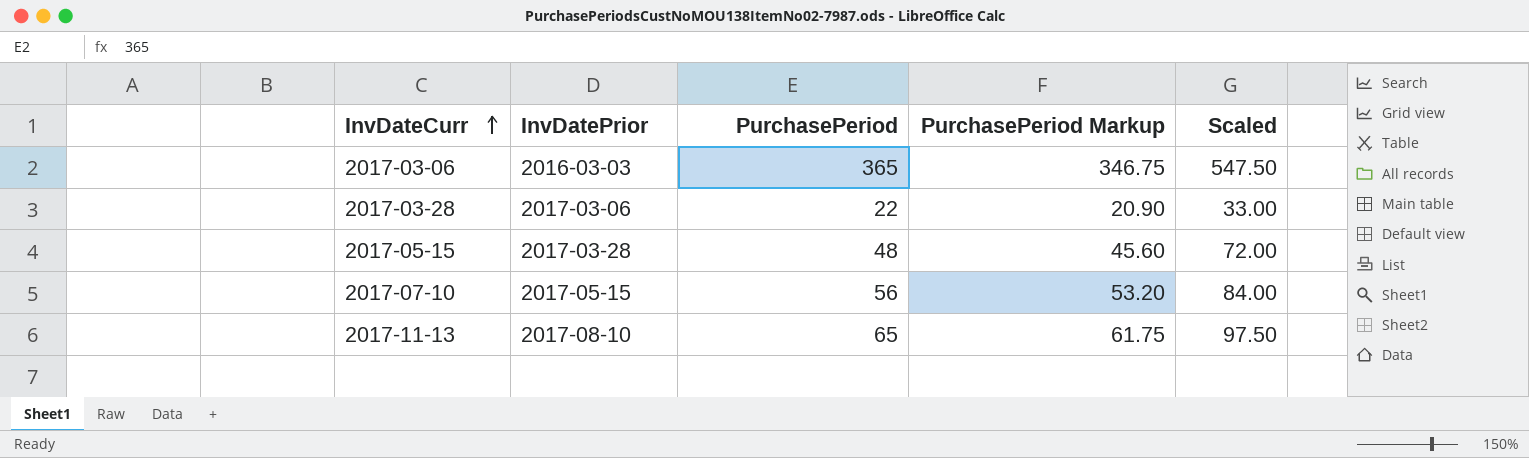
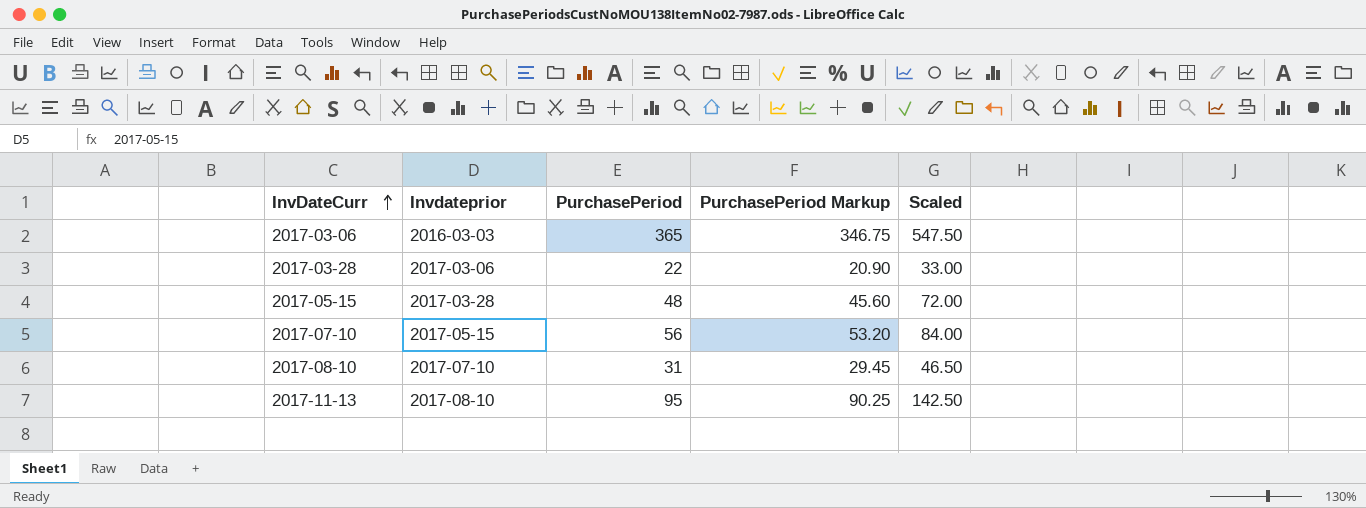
column name: InvDatePrior -> Invdateprior
row 2017-08-10: none -> 2017-07-10 | 31 | 29.45 | 46.50
2017-11-13 | PurchasePeriod: 65 -> 95
2017-11-13 | PurchasePeriod Markup: 61.75 -> 90.25
2017-11-13 | Scaled: 97.50 -> 142.50

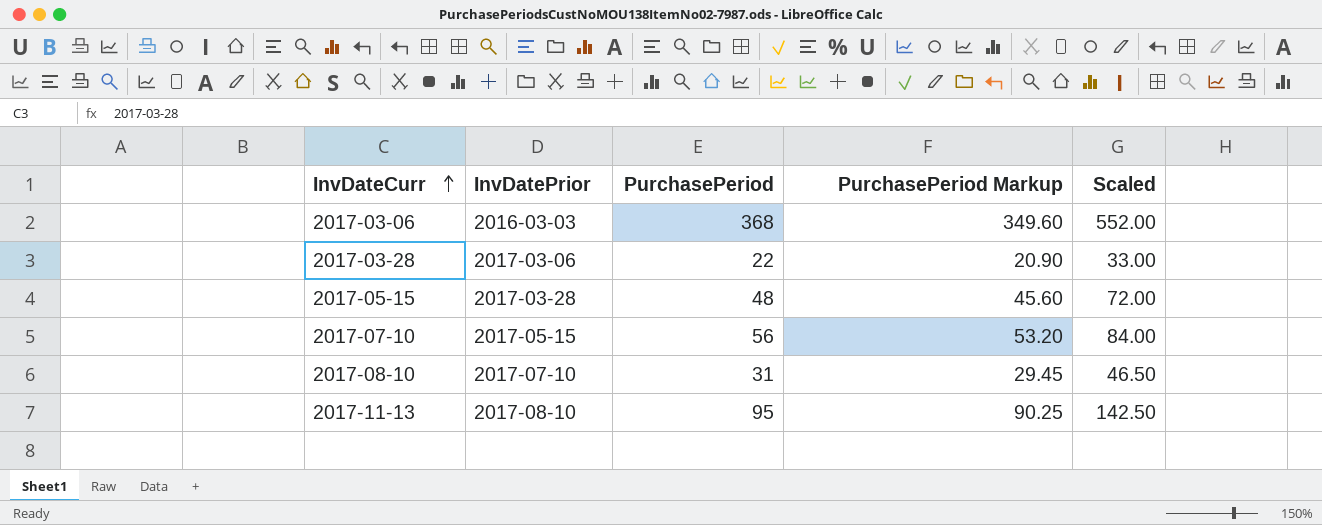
column name: Invdateprior -> InvDatePrior
2017-03-06 | PurchasePeriod: 365 -> 368
2017-03-06 | PurchasePeriod Markup: 346.75 -> 349.60
2017-03-06 | Scaled: 547.50 -> 552.00

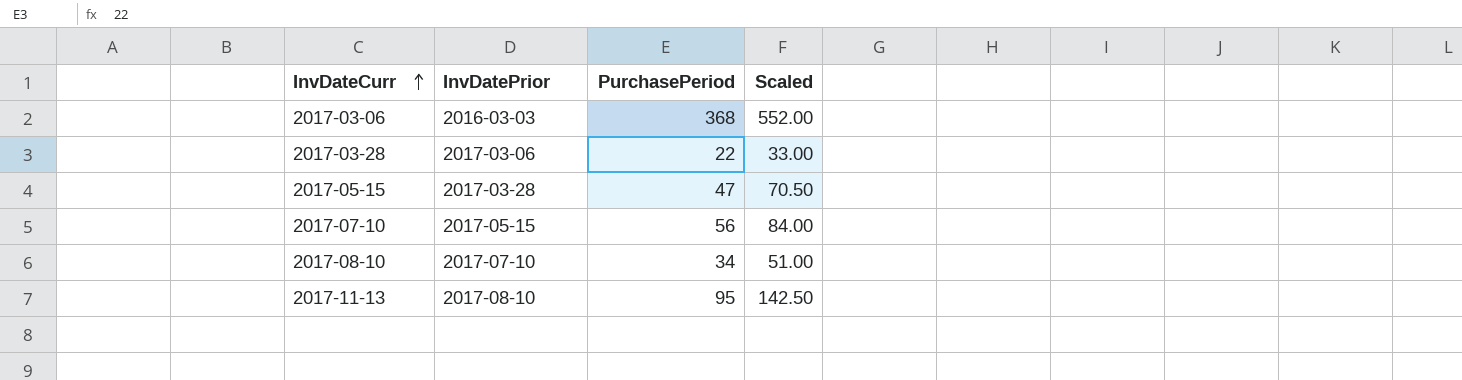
column PurchasePeriod Markup | formula: [PurchasePeriod] * 0.95 -> none
2017-05-15 | PurchasePeriod: 48 -> 47
2017-05-15 | Scaled: 72.00 -> 70.50
2017-08-10 | PurchasePeriod: 31 -> 34
2017-08-10 | Scaled: 46.50 -> 51.00

